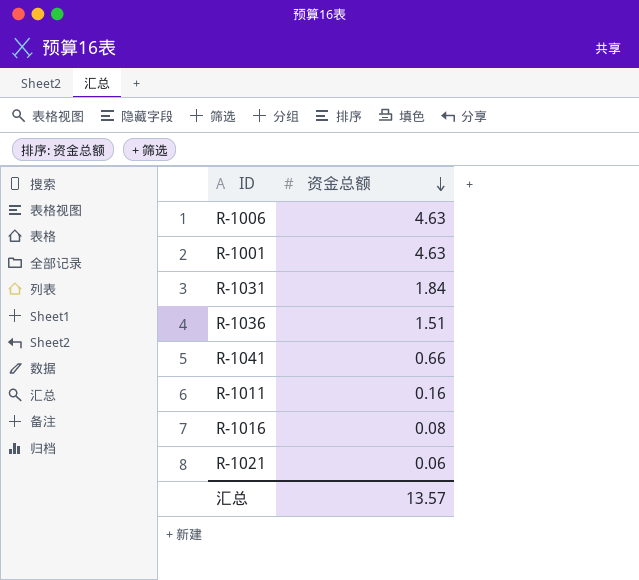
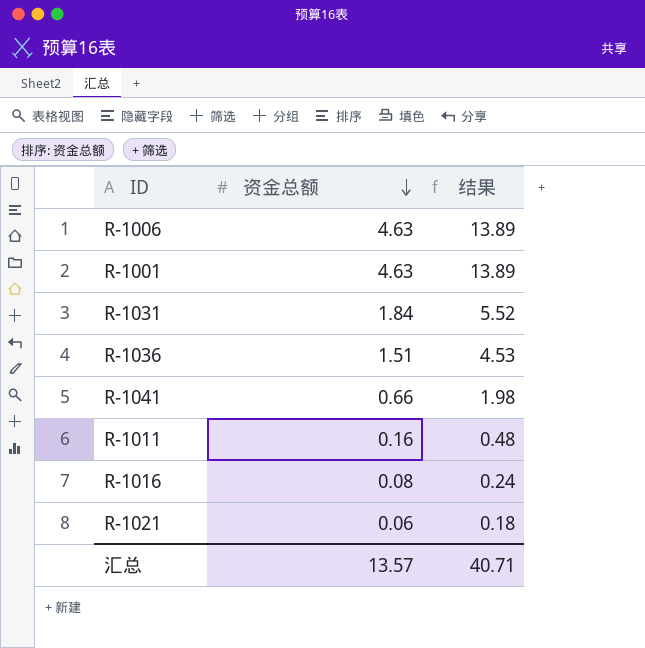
column 结果 | formula: none -> [资金总额] * 3

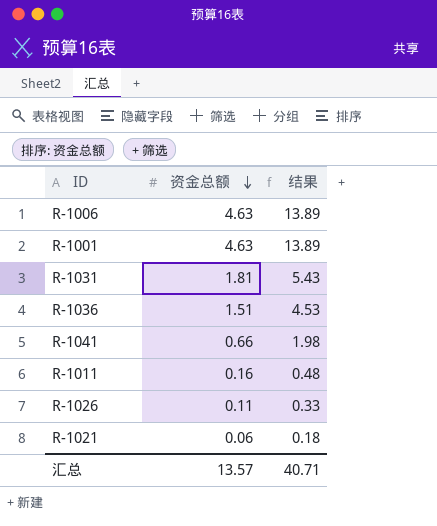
row R-1016: 0.08 | 0.24 -> none
R-1031 | 资金总额: 1.84 -> 1.81
R-1031 | 结果: 5.52 -> 5.43
row R-1026: none -> 0.11 | 0.33

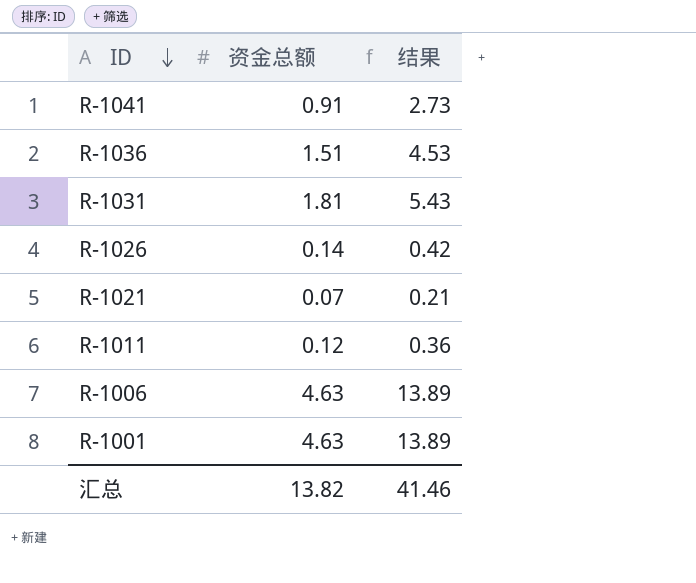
row order: 资金总额 descending -> ID descending
R-1041 | 资金总额: 0.66 -> 0.91
R-1041 | 结果: 1.98 -> 2.73
R-1026 | 资金总额: 0.11 -> 0.14
R-1026 | 结果: 0.33 -> 0.42
R-1021 | 资金总额: 0.06 -> 0.07
R-1021 | 结果: 0.18 -> 0.21
R-1011 | 资金总额: 0.16 -> 0.12
R-1011 | 结果: 0.48 -> 0.36
汇总 | 资金总额: 13.57 -> 13.82
汇总 | 结果: 40.71 -> 41.46

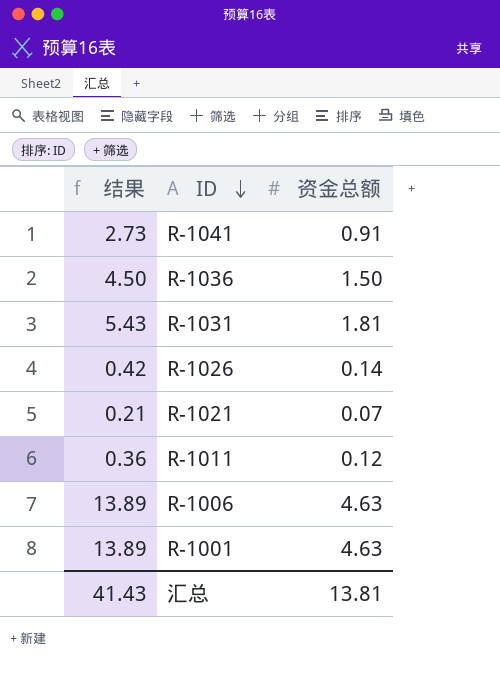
column 结果 | position: 3 -> 1
R-1036 | 结果: 4.53 -> 4.50
R-1036 | 资金总额: 1.51 -> 1.50
汇总 | 结果: 41.46 -> 41.43
汇总 | 资金总额: 13.82 -> 13.81

